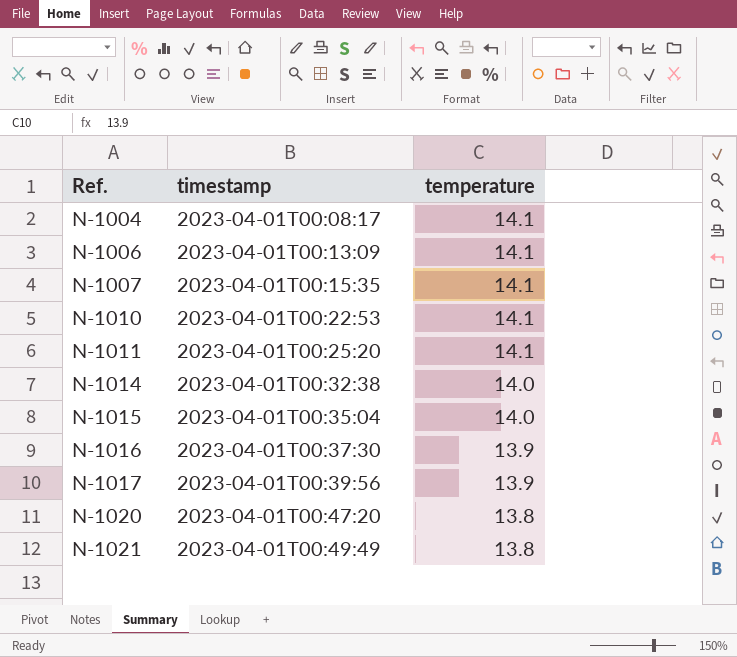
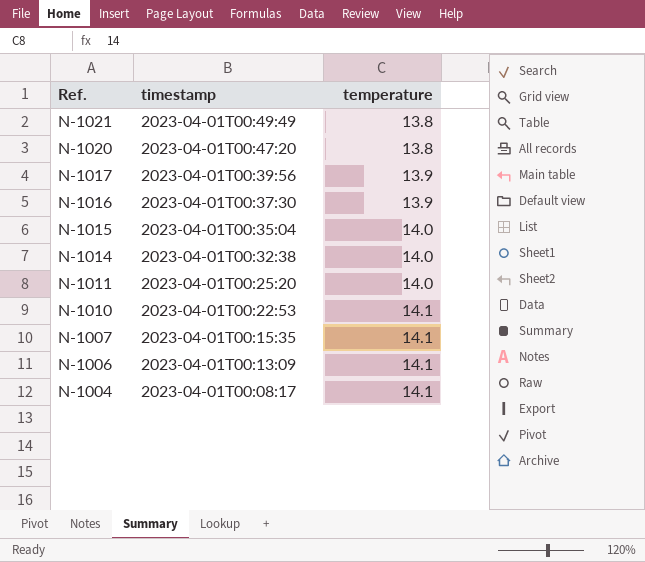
row order: Ref. ascending -> Ref. descending
N-1011 | temperature: 14.1 -> 14.0

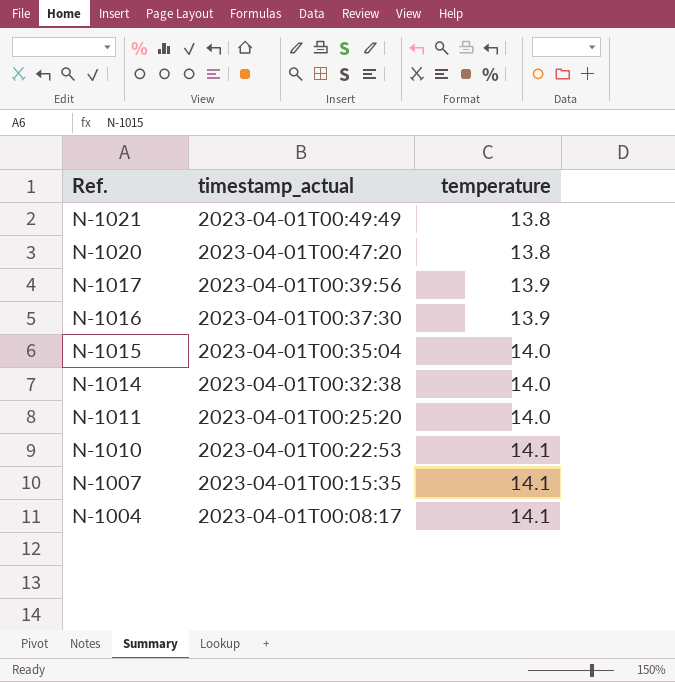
column name: timestamp -> timestamp_actual
row N-1006: 2023-04-01T00:13:09 | 14.1 -> none

